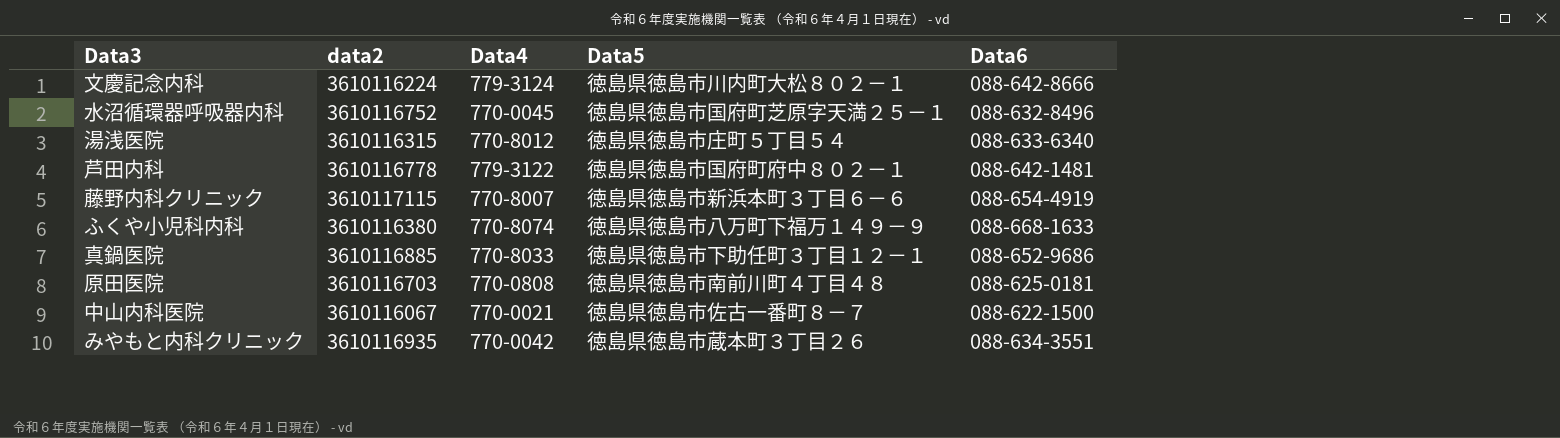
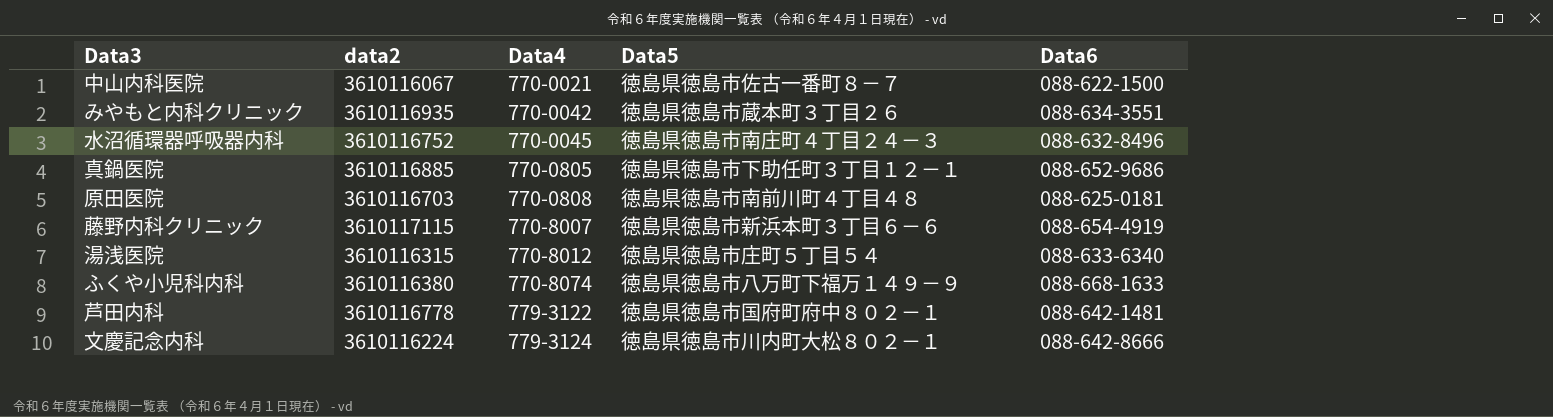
row order: none -> Data4 ascending
水沼循環器呼吸器内科 | Data5: 徳島県徳島市国府町芝原字天満２５－１ -> 徳島県徳島市南庄町４丁目２４－３
真鍋医院 | Data4: 770-8033 -> 770-0805

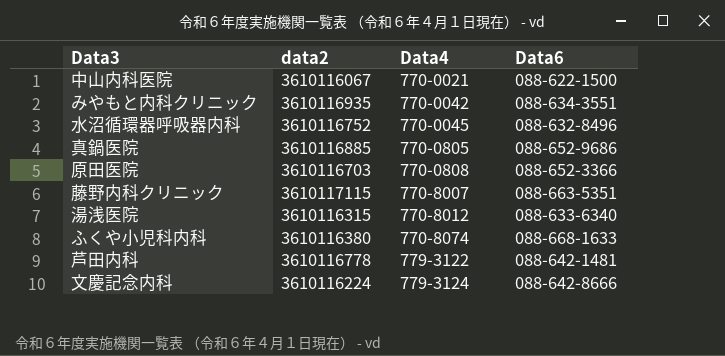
column Data5 | position: 4 -> none
原田医院 | Data6: 088-625-0181 -> 088-652-3366
藤野内科クリニック | Data6: 088-654-4919 -> 088-663-5351

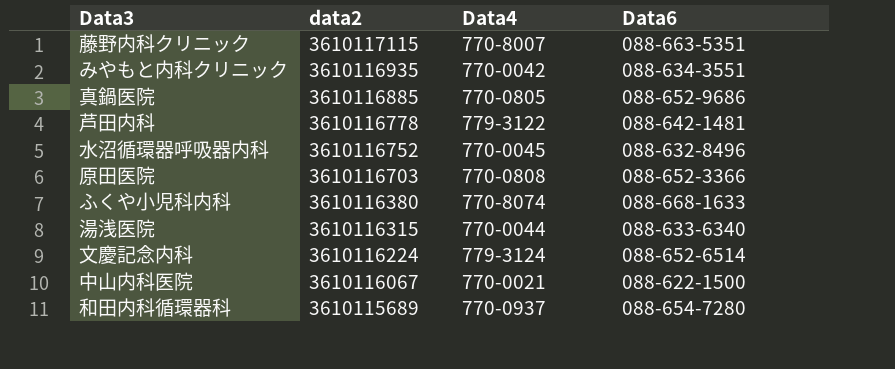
row order: Data4 ascending -> data2 descending
湯浅医院 | Data4: 770-8012 -> 770-0044
文慶記念内科 | Data6: 088-642-8666 -> 088-652-6514
row 和田内科循環器科: none -> 3610115689 | 770-0937 | 088-654-7280

